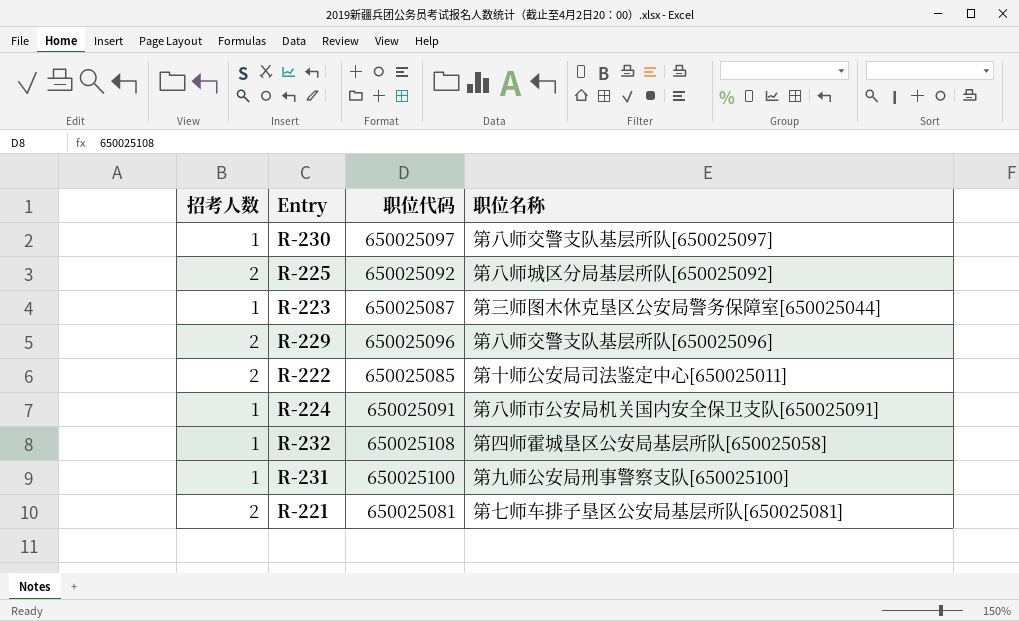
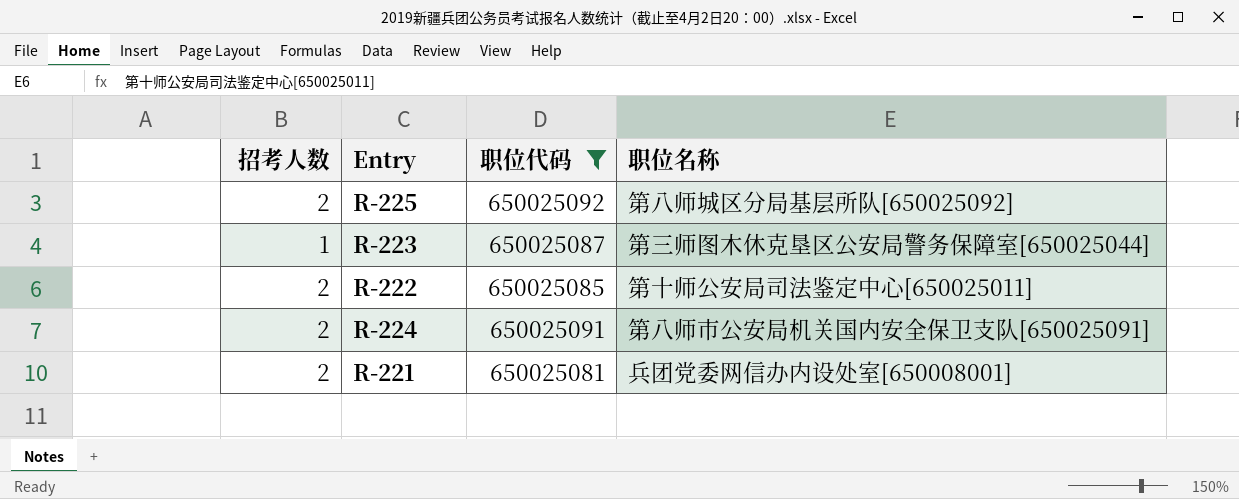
filter: none -> 职位代码 <= 650025092
R-224 | 招考人数: 1 -> 2
R-221 | 职位名称: 第七师车排子垦区公安局基层所队[650025081] -> 兵团党委网信办内设处室[650008001]

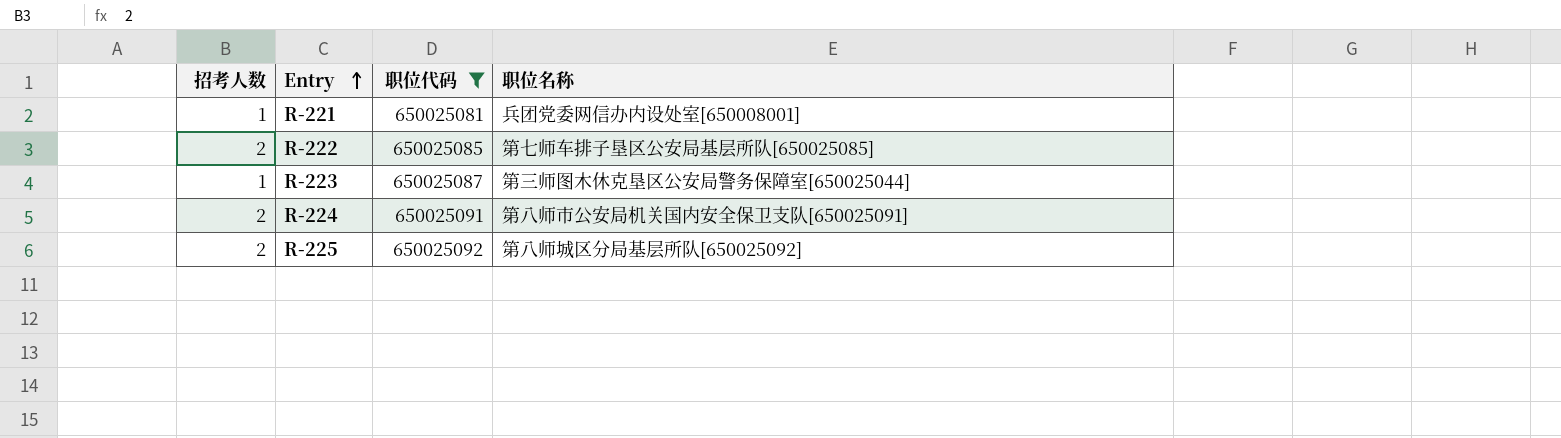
row order: none -> Entry ascending
R-221 | 招考人数: 2 -> 1
R-222 | 职位名称: 第十师公安局司法鉴定中心[650025011] -> 第七师车排子垦区公安局基层所队[650025085]

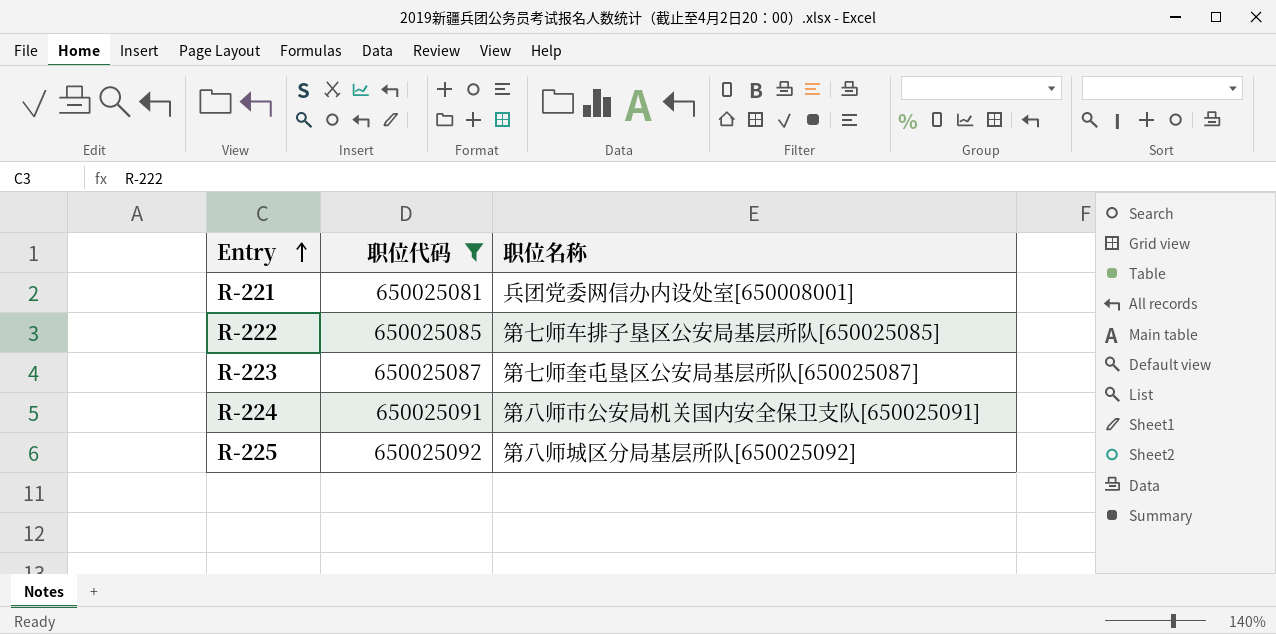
column 招考人数 | position: 1 -> none
R-223 | 职位名称: 第三师图木休克垦区公安局警务保障室[650025044] -> 第七师奎屯垦区公安局基层所队[650025087]

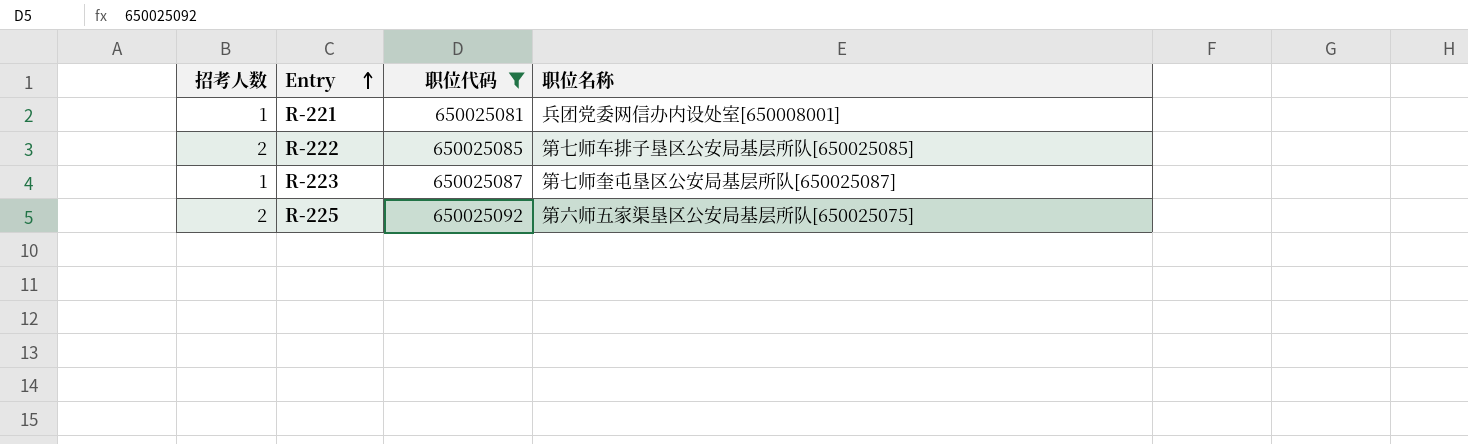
column 招考人数 | position: none -> 1
row R-224: 650025091 | 第八师市公安局机关国内安全保卫支队[650025091] -> none
R-225 | 职位名称: 第八师城区分局基层所队[650025092] -> 第六师五家渠垦区公安局基层所队[650025075]

